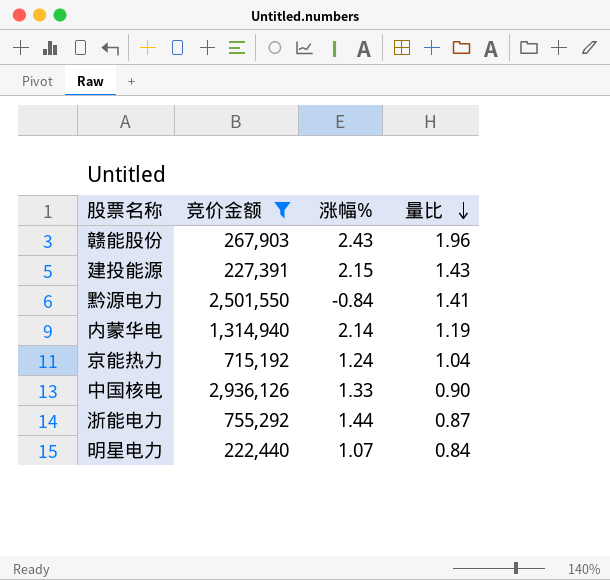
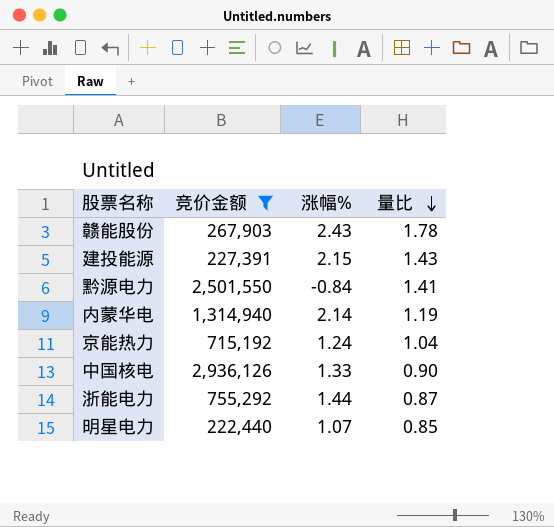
赣能股份 | 量比: 1.96 -> 1.78
明星电力 | 量比: 0.84 -> 0.85

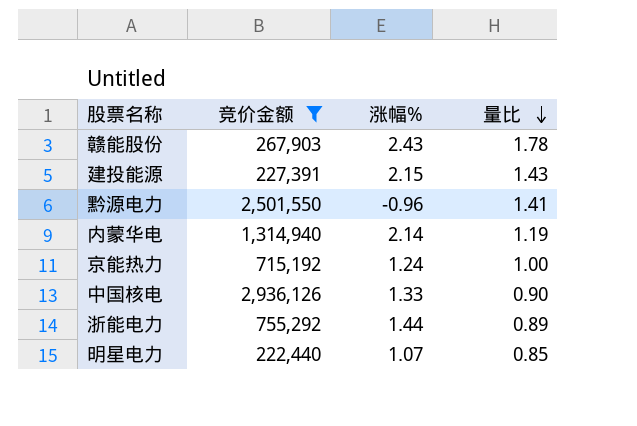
黔源电力 | 涨幅%: -0.84 -> -0.96
京能热力 | 量比: 1.04 -> 1.00
浙能电力 | 量比: 0.87 -> 0.89

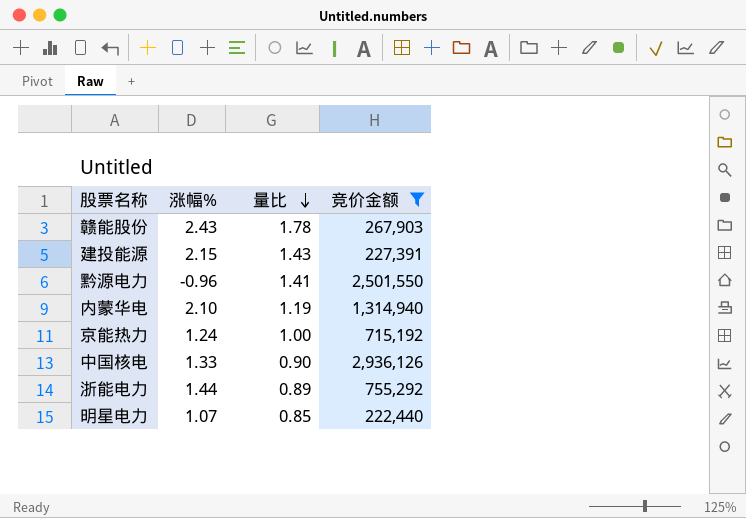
column 竞价金额 | position: 2 -> 4
内蒙华电 | 涨幅%: 2.14 -> 2.10

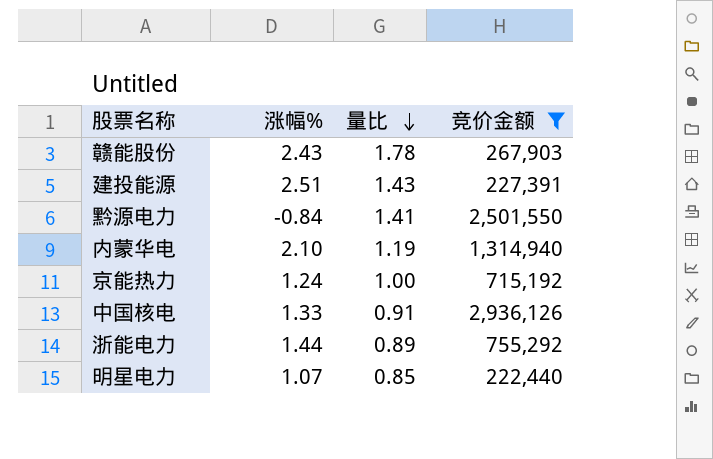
建投能源 | 涨幅%: 2.15 -> 2.51
黔源电力 | 涨幅%: -0.96 -> -0.84
中国核电 | 量比: 0.90 -> 0.91

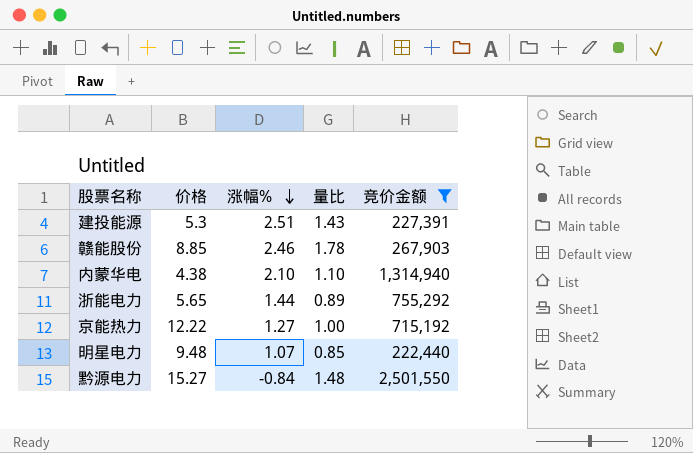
row order: 量比 descending -> 涨幅% descending
column 价格 | position: none -> 2
row 中国核电: 1.33 | 0.91 | 2,936,126 -> none
赣能股份 | 涨幅%: 2.43 -> 2.46
内蒙华电 | 量比: 1.19 -> 1.10
京能热力 | 涨幅%: 1.24 -> 1.27
黔源电力 | 量比: 1.41 -> 1.48

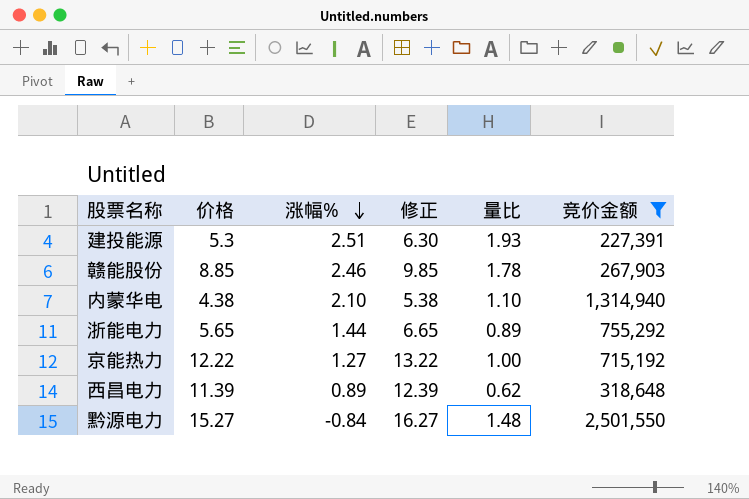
column 修正 | formula: none -> [价格] + 1
row 明星电力: 9.48 | 1.07 | 0.85 | 222,440 -> none
建投能源 | 量比: 1.43 -> 1.93
row 西昌电力: none -> 11.39 | 0.89 | 12.39 | 0.62 | 318,648

